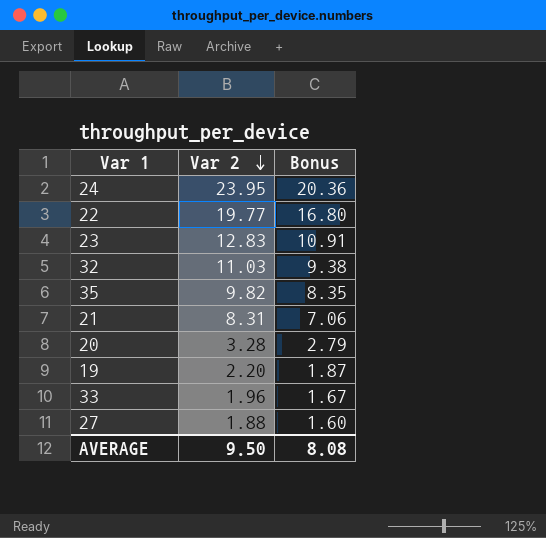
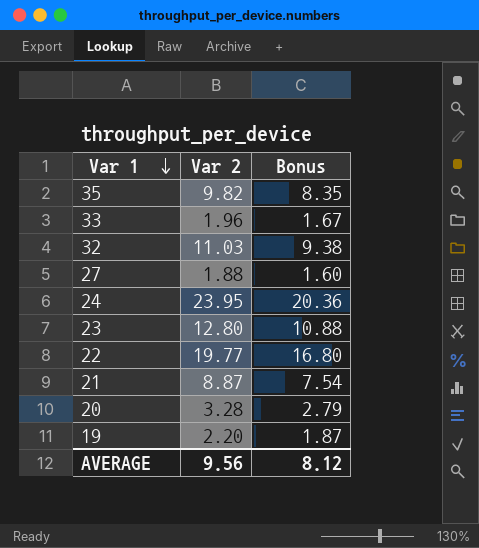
row order: Var 2 descending -> Var 1 descending
23 | Var 2: 12.83 -> 12.80
23 | Bonus: 10.91 -> 10.88
21 | Var 2: 8.31 -> 8.87
21 | Bonus: 7.06 -> 7.54
AVERAGE | Var 2: 9.50 -> 9.56
AVERAGE | Bonus: 8.08 -> 8.12

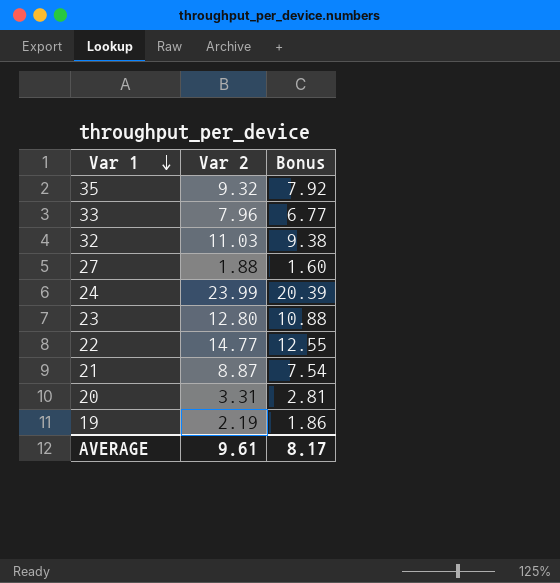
35 | Var 2: 9.82 -> 9.32
35 | Bonus: 8.35 -> 7.92
33 | Var 2: 1.96 -> 7.96
33 | Bonus: 1.67 -> 6.77
24 | Var 2: 23.95 -> 23.99
24 | Bonus: 20.36 -> 20.39
22 | Var 2: 19.77 -> 14.77
22 | Bonus: 16.80 -> 12.55
20 | Var 2: 3.28 -> 3.31
20 | Bonus: 2.79 -> 2.81
19 | Var 2: 2.20 -> 2.19
19 | Bonus: 1.87 -> 1.86
AVERAGE | Var 2: 9.56 -> 9.61
AVERAGE | Bonus: 8.12 -> 8.17

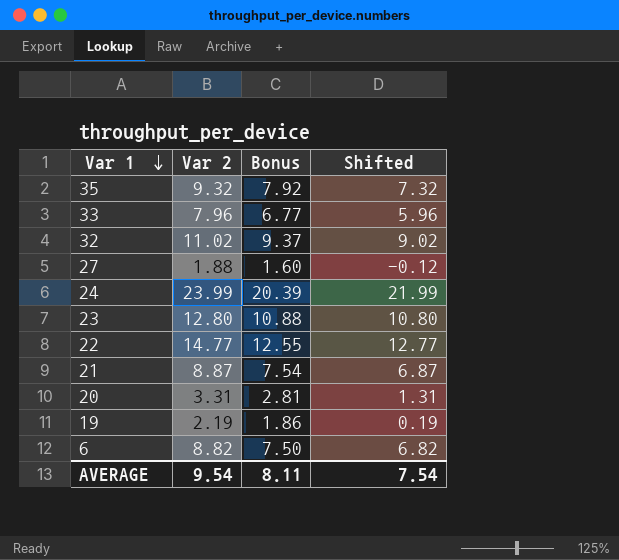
column Shifted | formula: none -> [Var 2] - 2
32 | Var 2: 11.03 -> 11.02
32 | Bonus: 9.38 -> 9.37
row 6: none -> 8.82 | 7.50 | 6.82
AVERAGE | Var 2: 9.61 -> 9.54
AVERAGE | Bonus: 8.17 -> 8.11

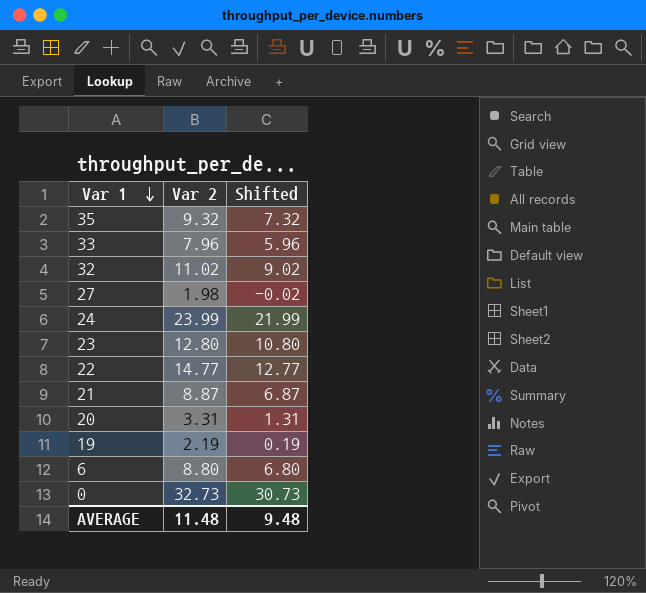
column Bonus | formula: [Var 2] * 0.85 -> none
27 | Var 2: 1.88 -> 1.98
27 | Shifted: -0.12 -> -0.02
6 | Var 2: 8.82 -> 8.80
6 | Shifted: 6.82 -> 6.80
row 0: none -> 32.73 | 30.73
AVERAGE | Var 2: 9.54 -> 11.48
AVERAGE | Shifted: 7.54 -> 9.48

